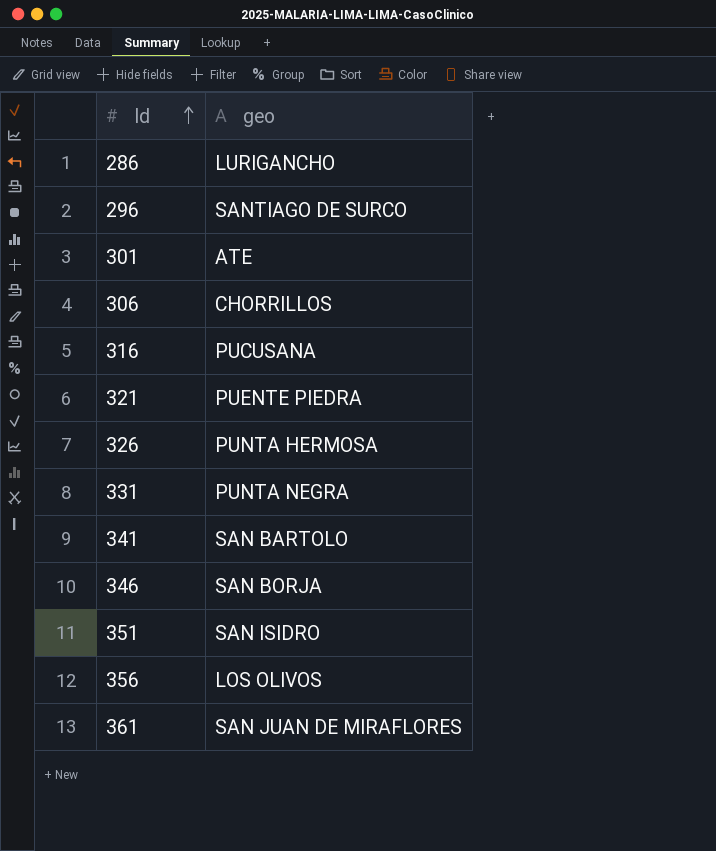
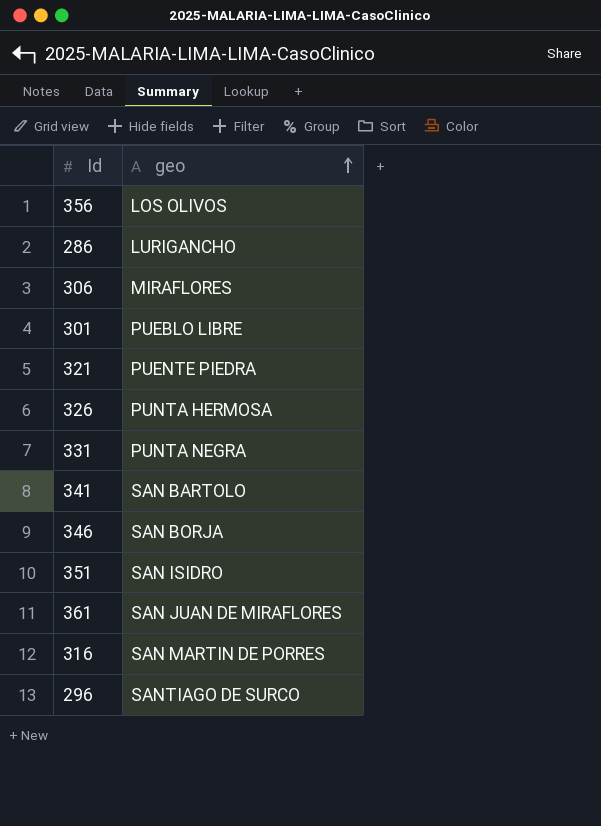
row order: Id ascending -> geo ascending
306 | geo: CHORRILLOS -> MIRAFLORES
301 | geo: ATE -> PUEBLO LIBRE
316 | geo: PUCUSANA -> SAN MARTIN DE PORRES

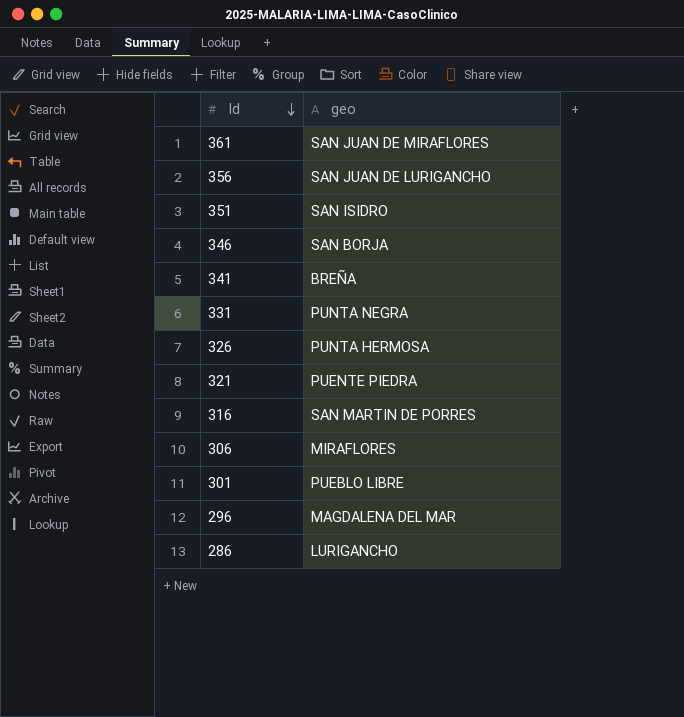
row order: geo ascending -> Id descending
356 | geo: LOS OLIVOS -> SAN JUAN DE LURIGANCHO
341 | geo: SAN BARTOLO -> BREÑA
296 | geo: SANTIAGO DE SURCO -> MAGDALENA DEL MAR

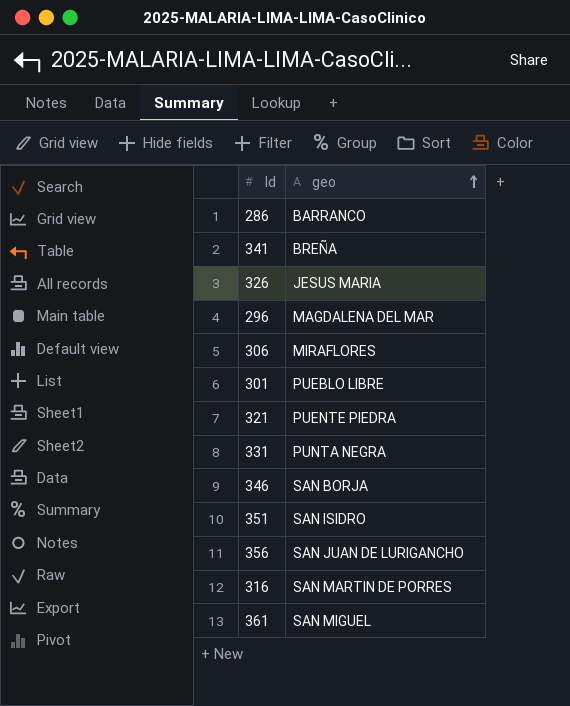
row order: Id descending -> geo ascending
286 | geo: LURIGANCHO -> BARRANCO
326 | geo: PUNTA HERMOSA -> JESUS MARIA
361 | geo: SAN JUAN DE MIRAFLORES -> SAN MIGUEL

